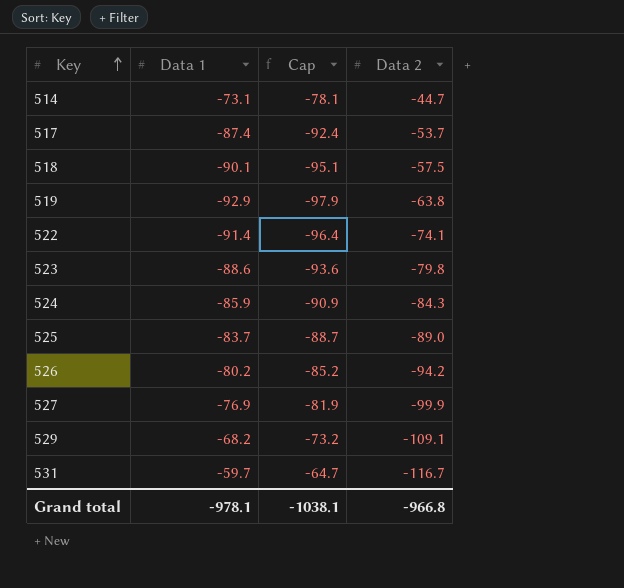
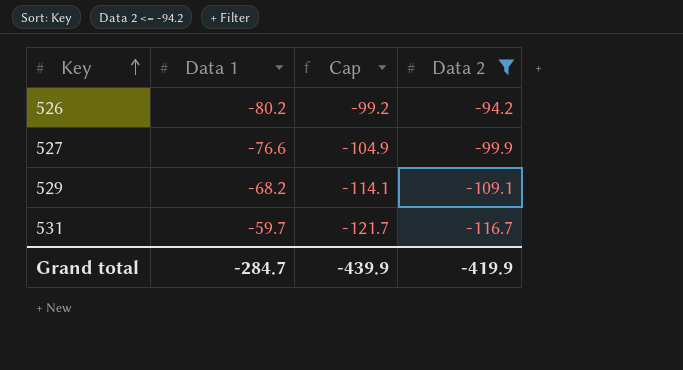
filter: none -> Data 2 <= -94.2
column Cap | formula: [Data 1] - 5 -> [Data 2] - 5
527 | Data 1: -76.9 -> -76.6
Grand total | Data 1: -978.1 -> -284.7
Grand total | Cap: -1038.1 -> -439.9
Grand total | Data 2: -966.8 -> -419.9

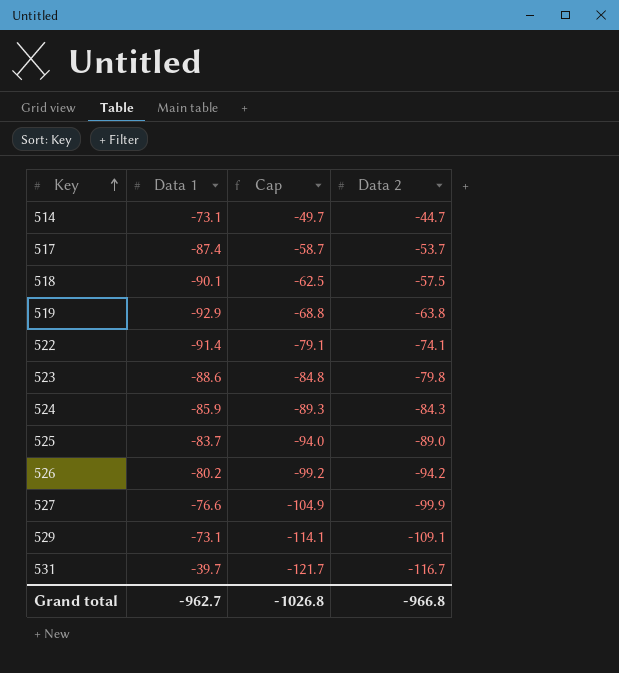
filter: Data 2 <= -94.2 -> none
529 | Data 1: -68.2 -> -73.1
531 | Data 1: -59.7 -> -39.7
Grand total | Data 1: -284.7 -> -962.7
Grand total | Cap: -439.9 -> -1026.8
Grand total | Data 2: -419.9 -> -966.8

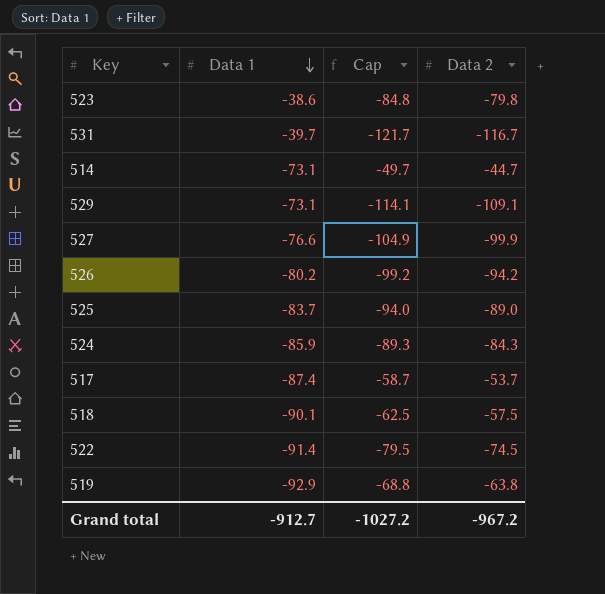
row order: Key ascending -> Data 1 descending
523 | Data 1: -88.6 -> -38.6
522 | Cap: -79.1 -> -79.5
522 | Data 2: -74.1 -> -74.5
Grand total | Data 1: -962.7 -> -912.7
Grand total | Cap: -1026.8 -> -1027.2
Grand total | Data 2: -966.8 -> -967.2

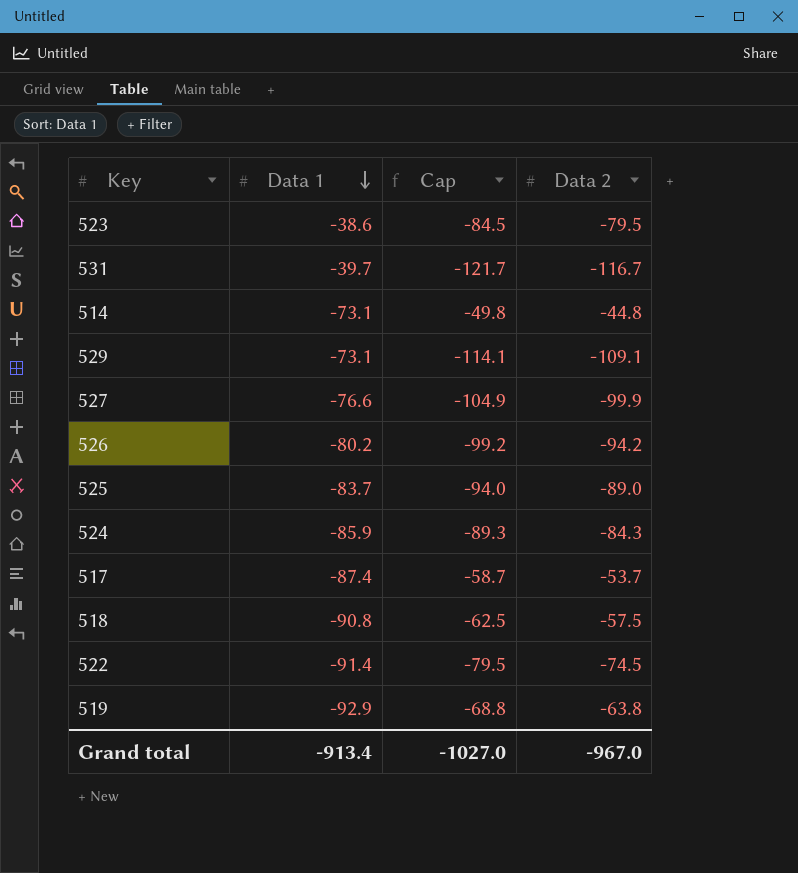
523 | Cap: -84.8 -> -84.5
523 | Data 2: -79.8 -> -79.5
514 | Cap: -49.7 -> -49.8
514 | Data 2: -44.7 -> -44.8
518 | Data 1: -90.1 -> -90.8
Grand total | Data 1: -912.7 -> -913.4
Grand total | Cap: -1027.2 -> -1027.0
Grand total | Data 2: -967.2 -> -967.0

